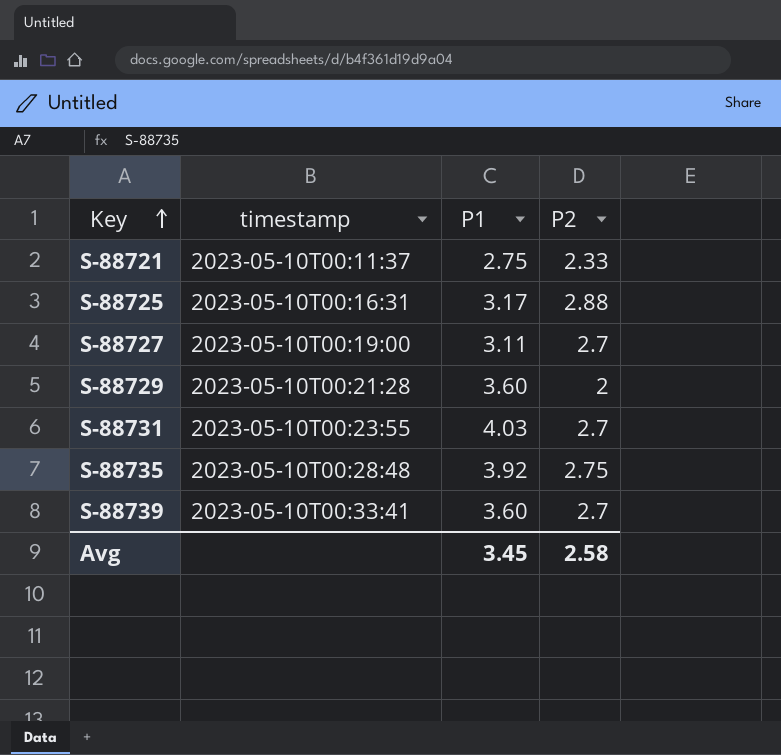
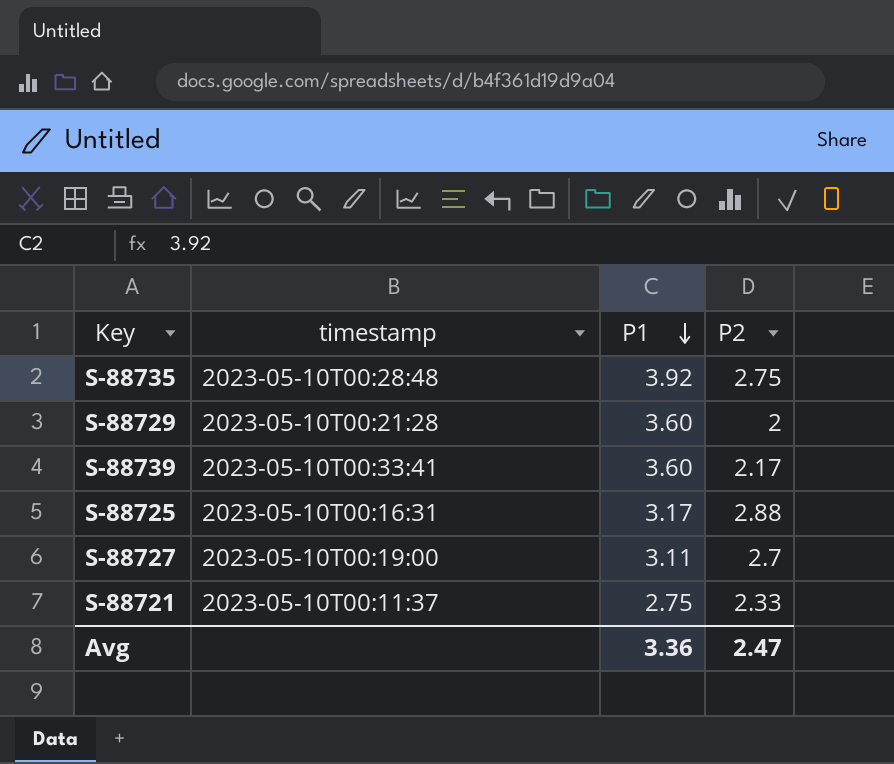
row order: Key ascending -> P1 descending
row S-88731: 2023-05-10T00:23:55 | 4.03 | 2.7 -> none
S-88739 | P2: 2.7 -> 2.17
Avg | P1: 3.45 -> 3.36
Avg | P2: 2.58 -> 2.47

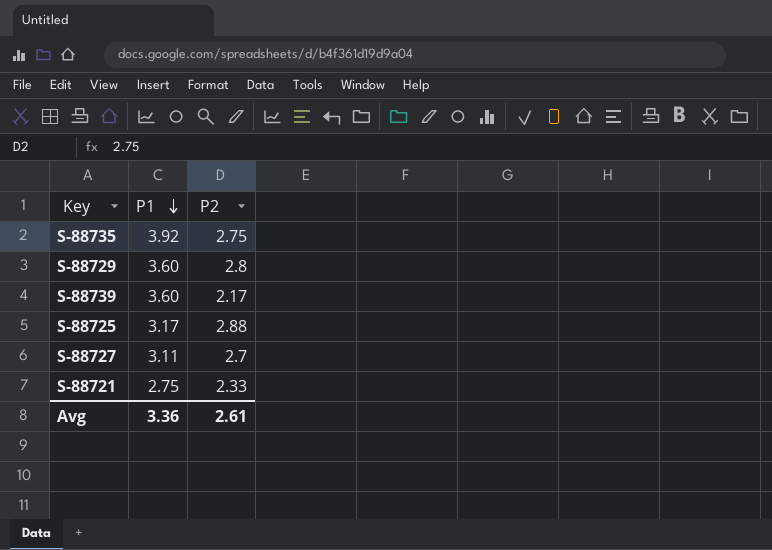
column timestamp | position: 2 -> none
S-88729 | P2: 2 -> 2.8
Avg | P2: 2.47 -> 2.61

